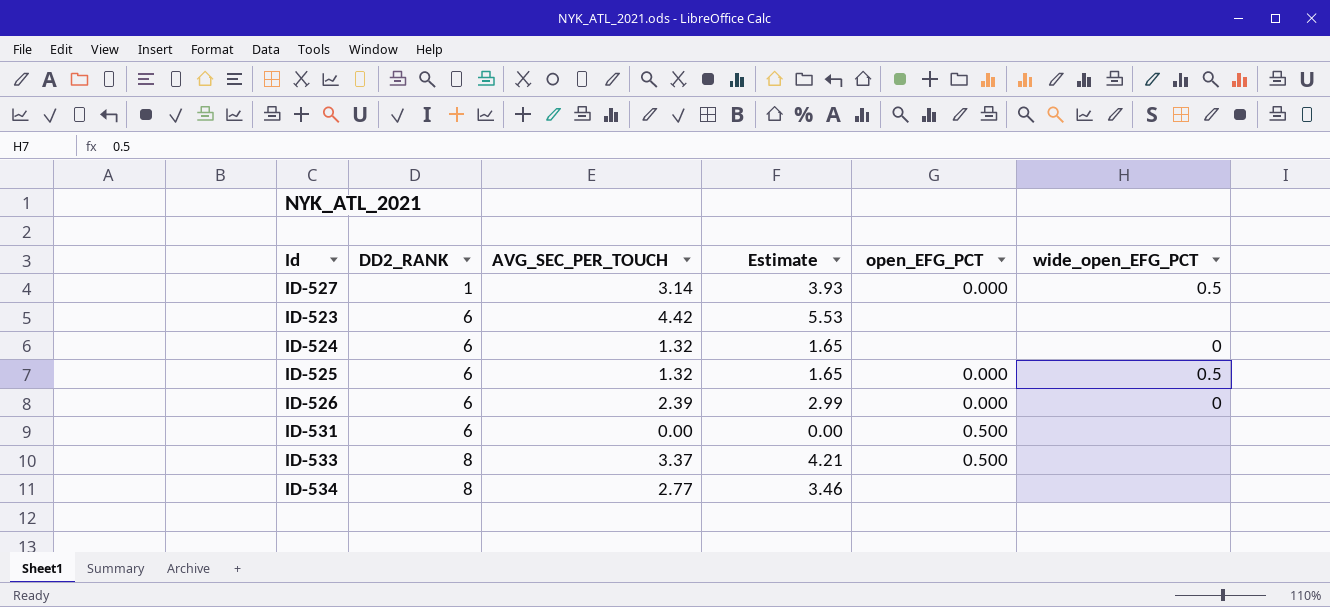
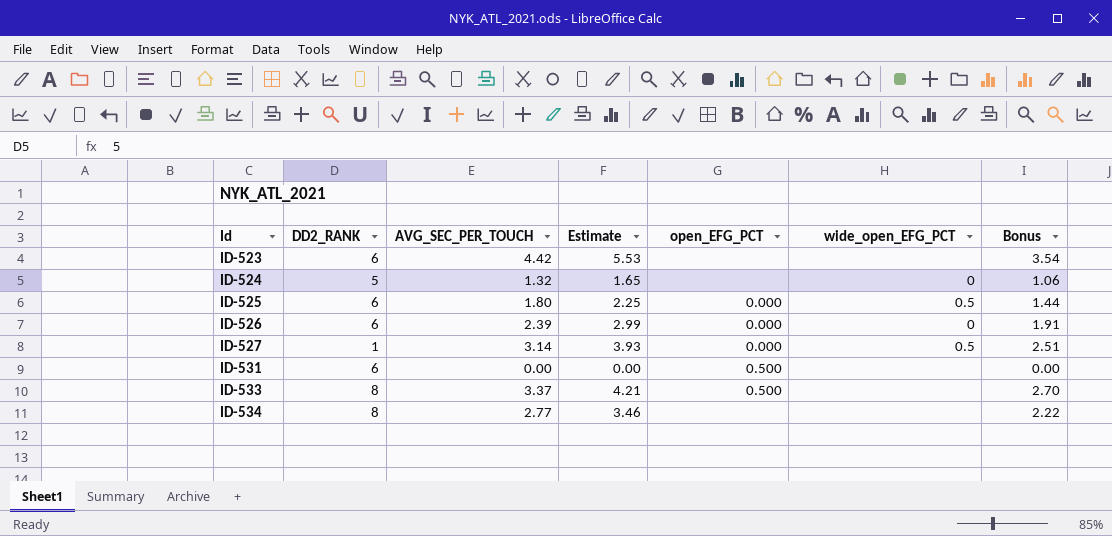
row order: DD2_RANK ascending -> Id ascending
column Bonus | formula: none -> [AVG_SEC_PER_TOUCH] * 0.8
ID-524 | DD2_RANK: 6 -> 5
ID-525 | AVG_SEC_PER_TOUCH: 1.32 -> 1.80
ID-525 | Estimate: 1.65 -> 2.25

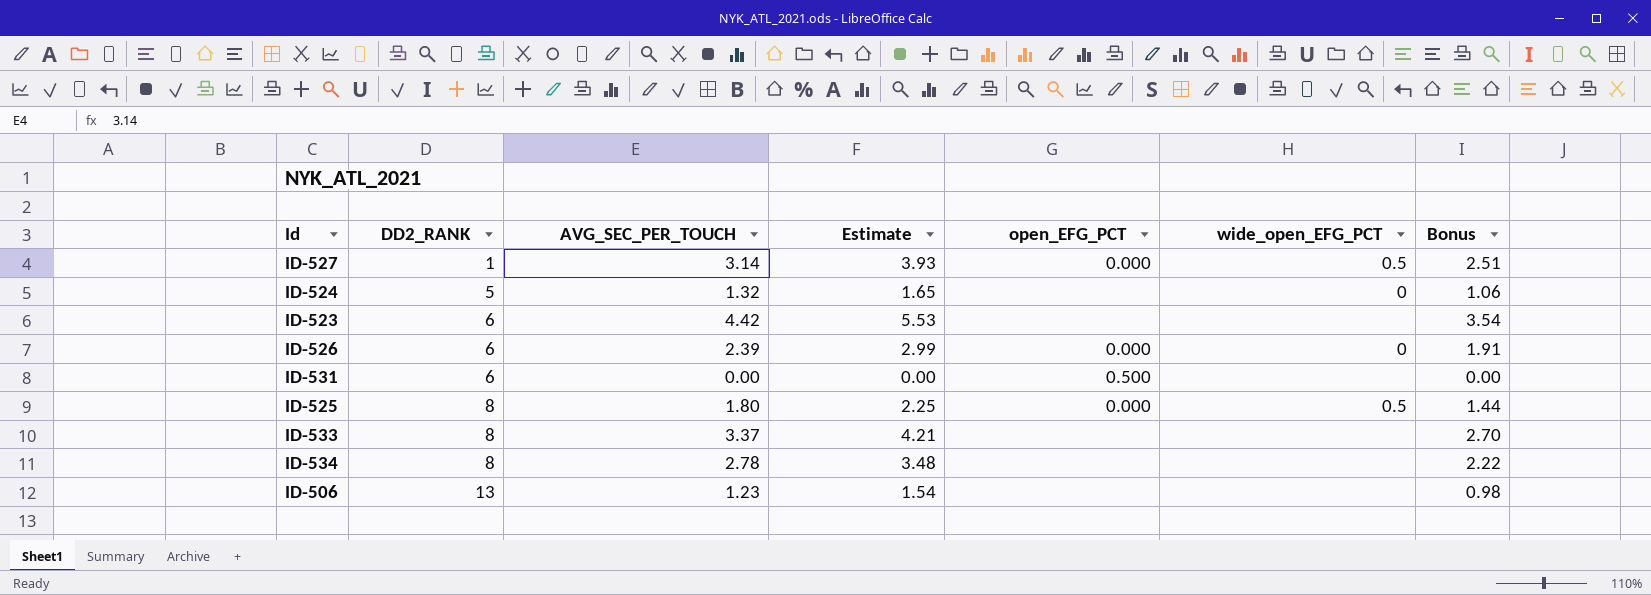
row order: Id ascending -> DD2_RANK ascending
ID-525 | DD2_RANK: 6 -> 8
ID-533 | open_EFG_PCT: 0.500 -> none
ID-534 | AVG_SEC_PER_TOUCH: 2.77 -> 2.78
ID-534 | Estimate: 3.46 -> 3.48
row ID-506: none -> 13 | 1.23 | 1.54 | none | none | 0.98

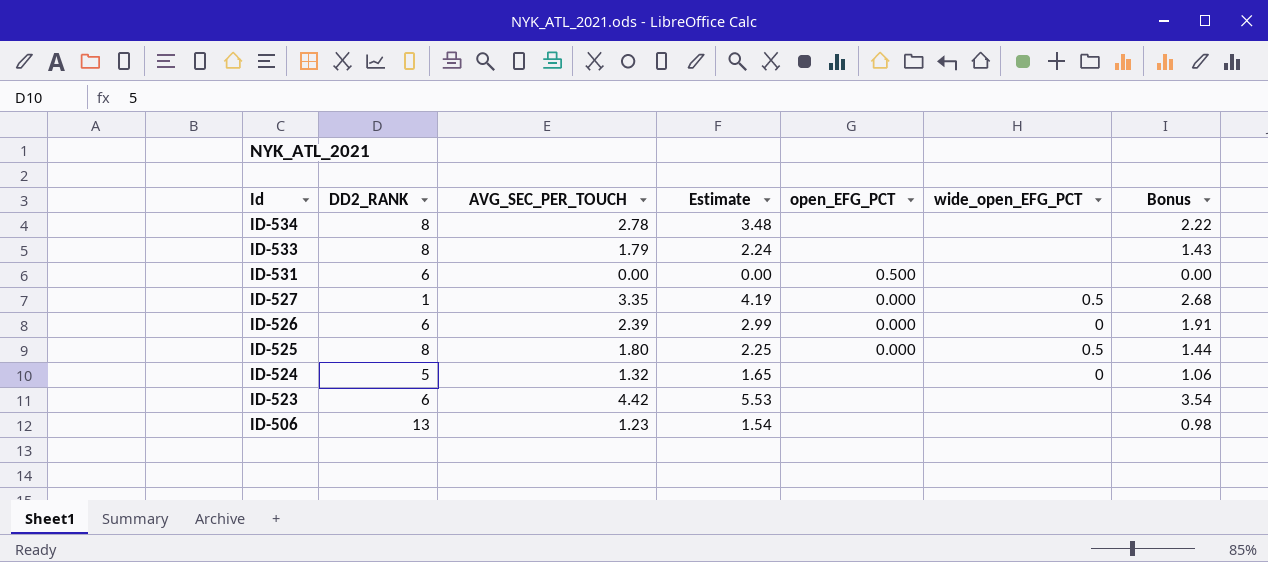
row order: DD2_RANK ascending -> Id descending
ID-533 | AVG_SEC_PER_TOUCH: 3.37 -> 1.79
ID-533 | Estimate: 4.21 -> 2.24
ID-533 | Bonus: 2.70 -> 1.43
ID-527 | AVG_SEC_PER_TOUCH: 3.14 -> 3.35
ID-527 | Estimate: 3.93 -> 4.19
ID-527 | Bonus: 2.51 -> 2.68

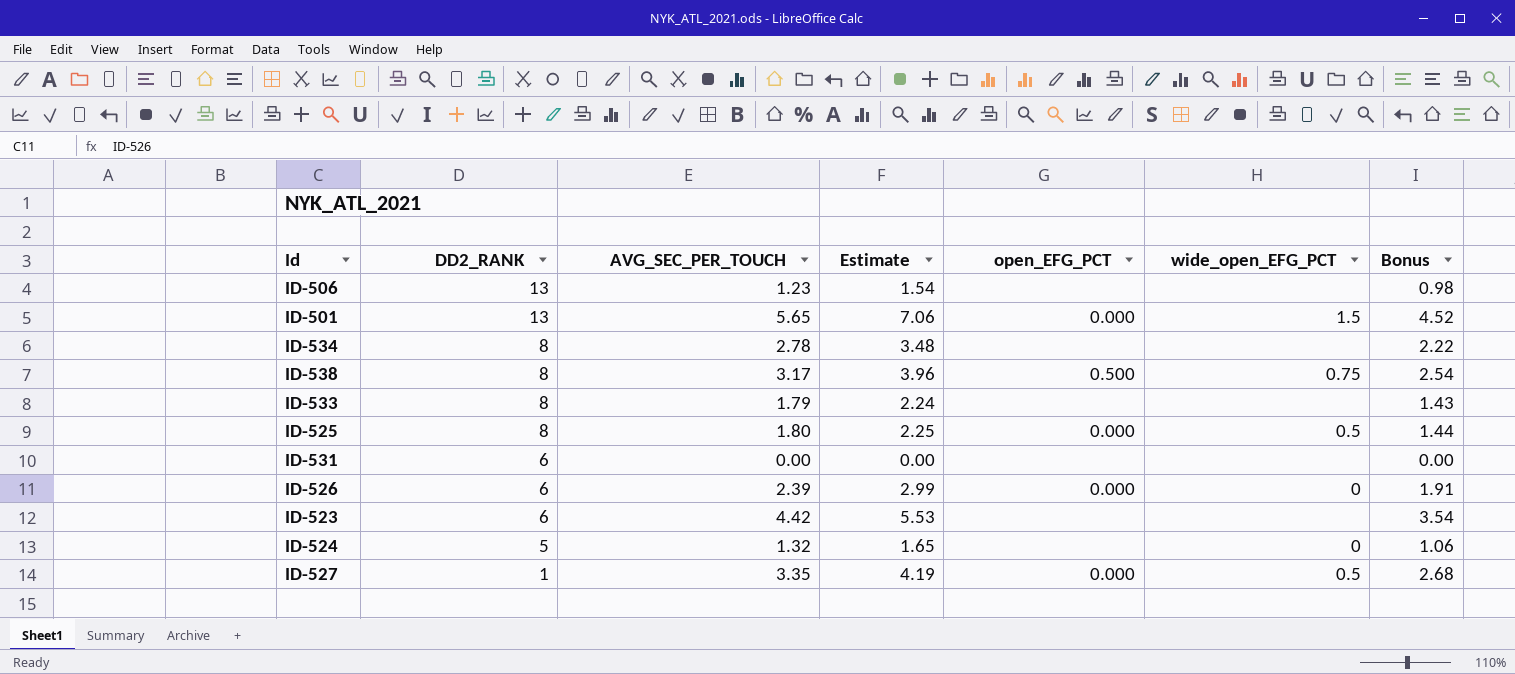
row order: Id descending -> DD2_RANK descending
row ID-501: none -> 13 | 5.65 | 7.06 | 0.000 | 1.5 | 4.52
row ID-538: none -> 8 | 3.17 | 3.96 | 0.500 | 0.75 | 2.54
ID-531 | open_EFG_PCT: 0.500 -> none

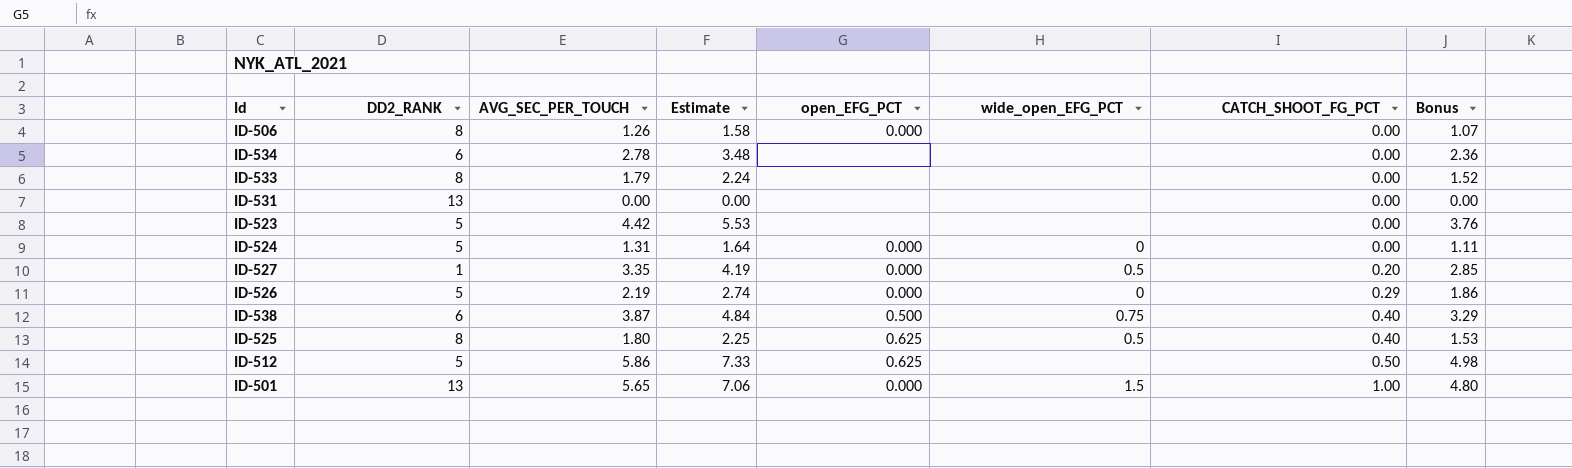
row order: DD2_RANK descending -> CATCH_SHOOT_FG_PCT ascending
column CATCH_SHOOT_FG_PCT | position: none -> 7
column Bonus | formula: [AVG_SEC_PER_TOUCH] * 0.8 -> [AVG_SEC_PER_TOUCH] * 0.85
ID-506 | DD2_RANK: 13 -> 8
ID-506 | AVG_SEC_PER_TOUCH: 1.23 -> 1.26
ID-506 | Estimate: 1.54 -> 1.58
ID-506 | open_EFG_PCT: none -> 0.000
ID-534 | DD2_RANK: 8 -> 6
ID-531 | DD2_RANK: 6 -> 13
ID-523 | DD2_RANK: 6 -> 5
ID-524 | AVG_SEC_PER_TOUCH: 1.32 -> 1.31
ID-524 | Estimate: 1.65 -> 1.64
ID-524 | open_EFG_PCT: none -> 0.000
ID-526 | DD2_RANK: 6 -> 5
ID-526 | AVG_SEC_PER_TOUCH: 2.39 -> 2.19
ID-526 | Estimate: 2.99 -> 2.74
ID-538 | DD2_RANK: 8 -> 6
ID-538 | AVG_SEC_PER_TOUCH: 3.17 -> 3.87
ID-538 | Estimate: 3.96 -> 4.84
ID-525 | open_EFG_PCT: 0.000 -> 0.625
row ID-512: none -> 5 | 5.86 | 7.33 | 0.625 | none | 0.50 | 4.98

